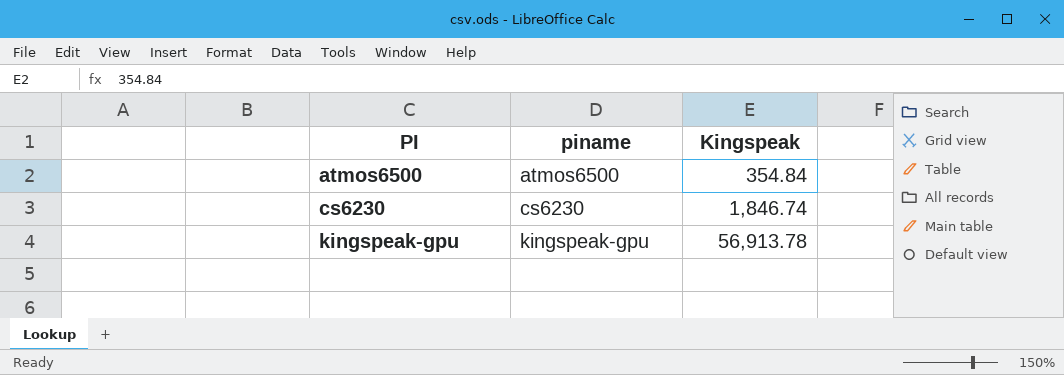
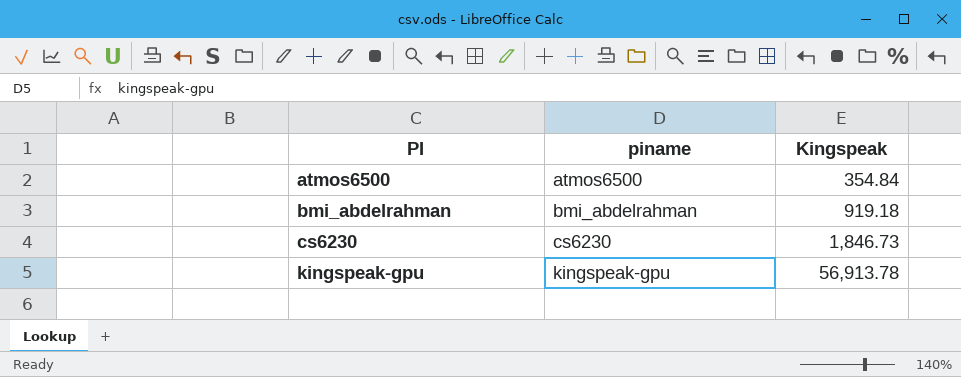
row bmi_abdelrahman: none -> bmi_abdelrahman | 919.18
cs6230 | Kingspeak: 1,846.74 -> 1,846.73

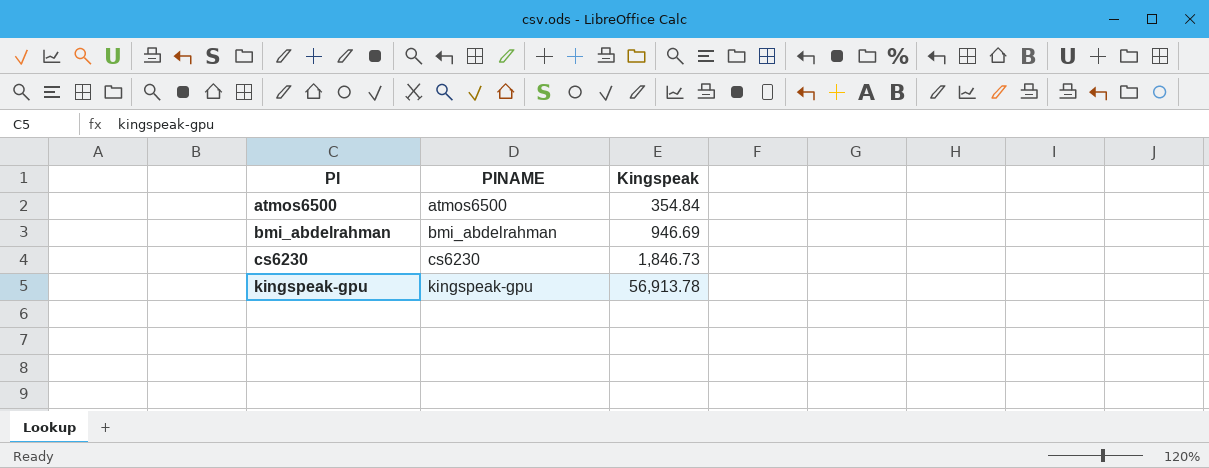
column name: piname -> PINAME
bmi_abdelrahman | Kingspeak: 919.18 -> 946.69

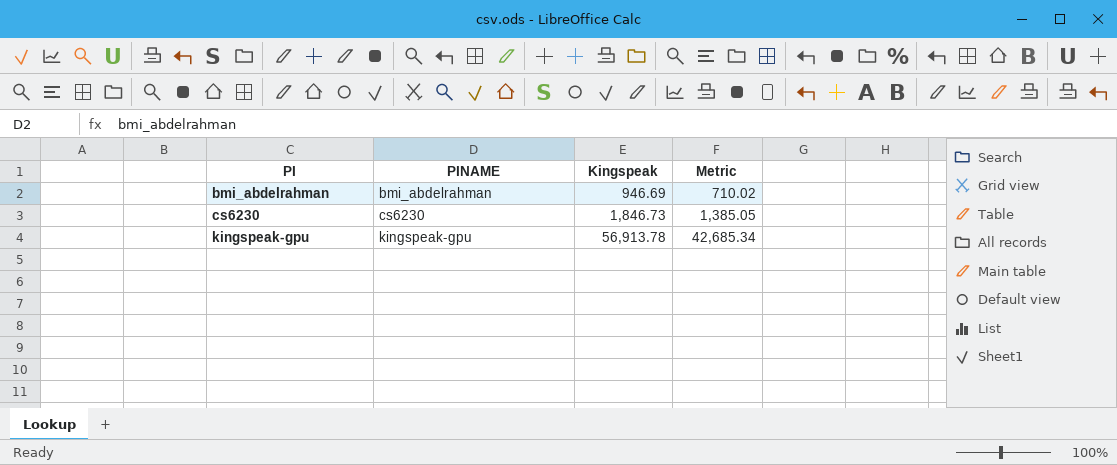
column Metric | formula: none -> [Kingspeak] * 0.75
row atmos6500: atmos6500 | 354.84 -> none

